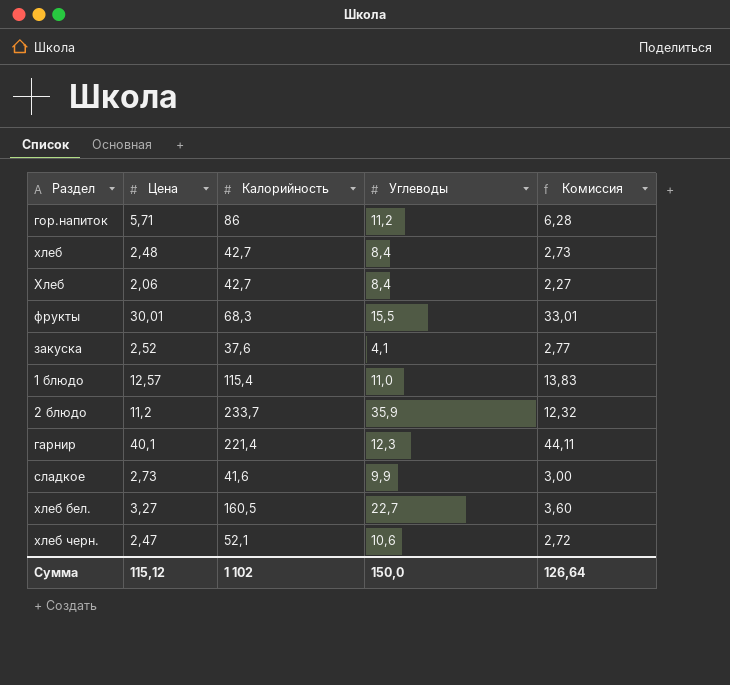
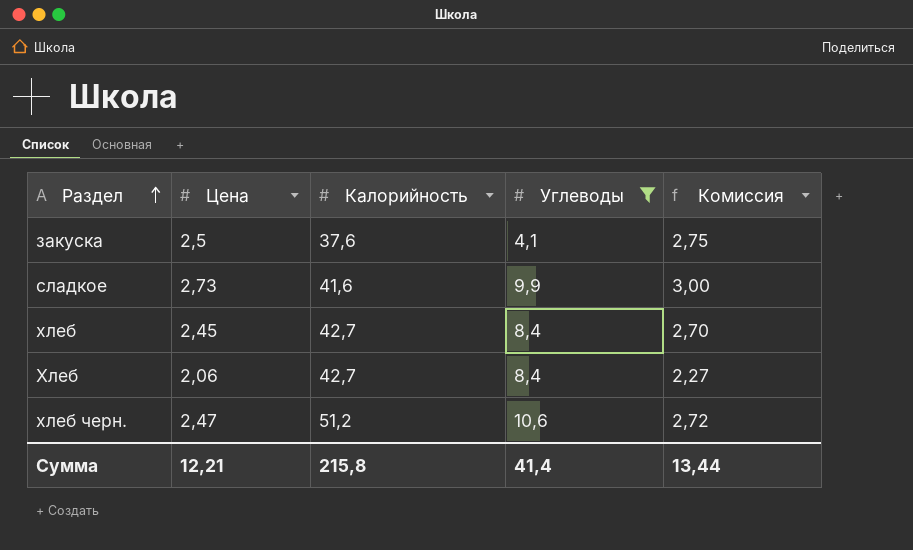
filter: none -> Углеводы <= 10,6
row order: none -> Раздел ascending
закуска | Цена: 2,52 -> 2,5
закуска | Комиссия: 2,77 -> 2,75
хлеб | Цена: 2,48 -> 2,45
хлеб | Комиссия: 2,73 -> 2,70
хлеб черн. | Калорийность: 52,1 -> 51,2
Сумма | Цена: 115,12 -> 12,21
Сумма | Калорийность: 1 102 -> 215,8
Сумма | Углеводы: 150,0 -> 41,4
Сумма | Комиссия: 126,64 -> 13,44

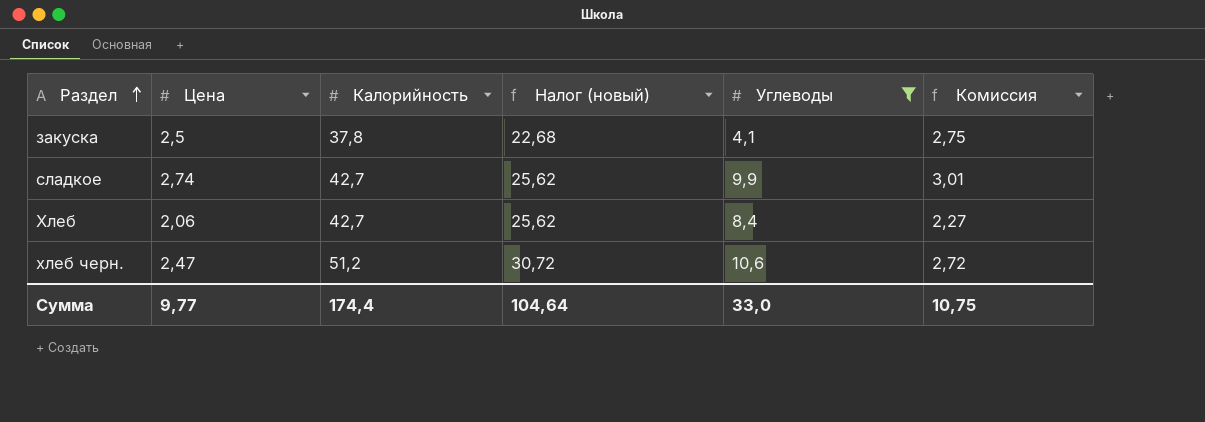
column Налог (новый) | formula: none -> [Калорийность] * 0,6
row хлеб: 2,45 | 42,7 | 8,4 | 2,70 -> none
закуска | Калорийность: 37,6 -> 37,8
сладкое | Цена: 2,73 -> 2,74
сладкое | Калорийность: 41,6 -> 42,7
сладкое | Комиссия: 3,00 -> 3,01
Сумма | Цена: 12,21 -> 9,77
Сумма | Калорийность: 215,8 -> 174,4
Сумма | Углеводы: 41,4 -> 33,0
Сумма | Комиссия: 13,44 -> 10,75

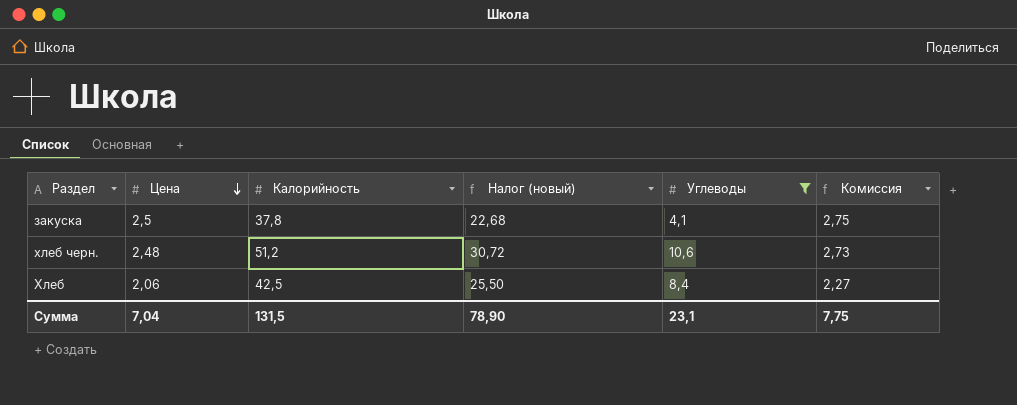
row order: Раздел ascending -> Цена descending
row сладкое: 2,74 | 42,7 | 25,62 | 9,9 | 3,01 -> none
хлеб черн. | Цена: 2,47 -> 2,48
хлеб черн. | Комиссия: 2,72 -> 2,73
Хлеб | Калорийность: 42,7 -> 42,5
Хлеб | Налог (новый): 25,62 -> 25,50
Сумма | Цена: 9,77 -> 7,04
Сумма | Калорийность: 174,4 -> 131,5
Сумма | Налог (новый): 104,64 -> 78,90
Сумма | Углеводы: 33,0 -> 23,1
Сумма | Комиссия: 10,75 -> 7,75

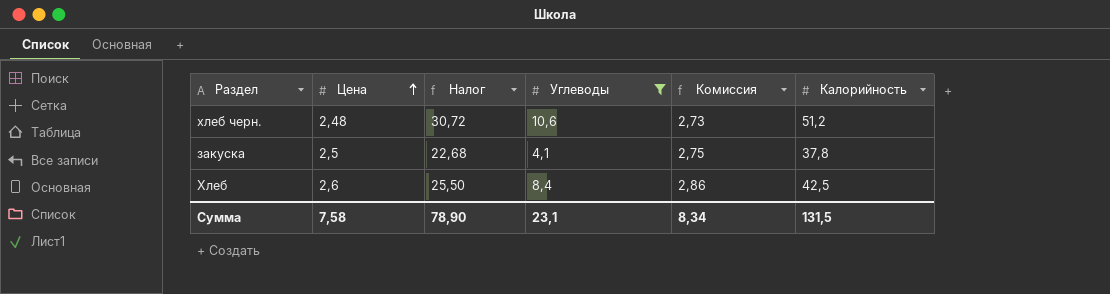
row order: Цена descending -> Цена ascending
column name: Налог (новый) -> Налог
column Калорийность | position: 3 -> 6
Хлеб | Цена: 2,06 -> 2,6
Хлеб | Комиссия: 2,27 -> 2,86
Сумма | Цена: 7,04 -> 7,58
Сумма | Комиссия: 7,75 -> 8,34

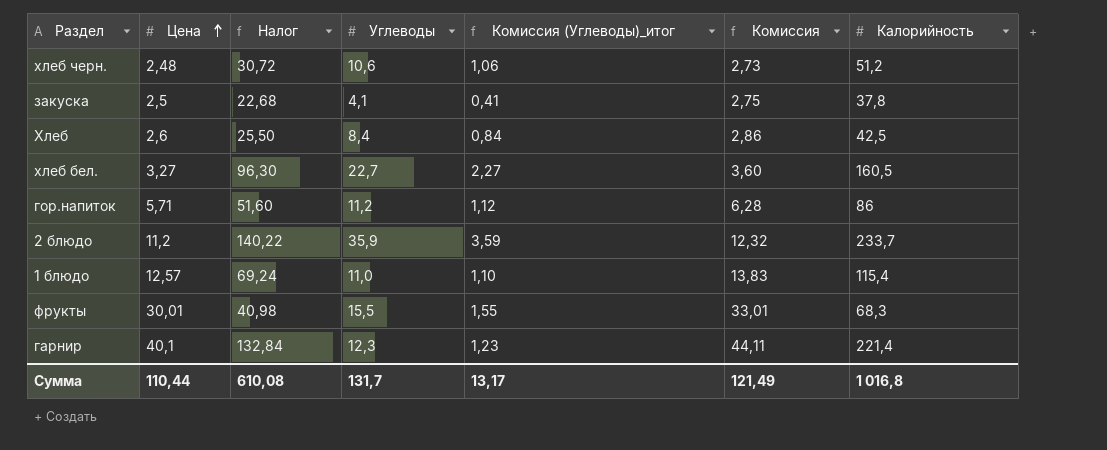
filter: Углеводы <= 10,6 -> none
column Комиссия (Углеводы)_итог | formula: none -> [Углеводы] * 0,1
Сумма | Цена: 7,58 -> 110,44
Сумма | Налог: 78,90 -> 610,08
Сумма | Углеводы: 23,1 -> 131,7
Сумма | Комиссия: 8,34 -> 121,49
Сумма | Калорийность: 131,5 -> 1 016,8

